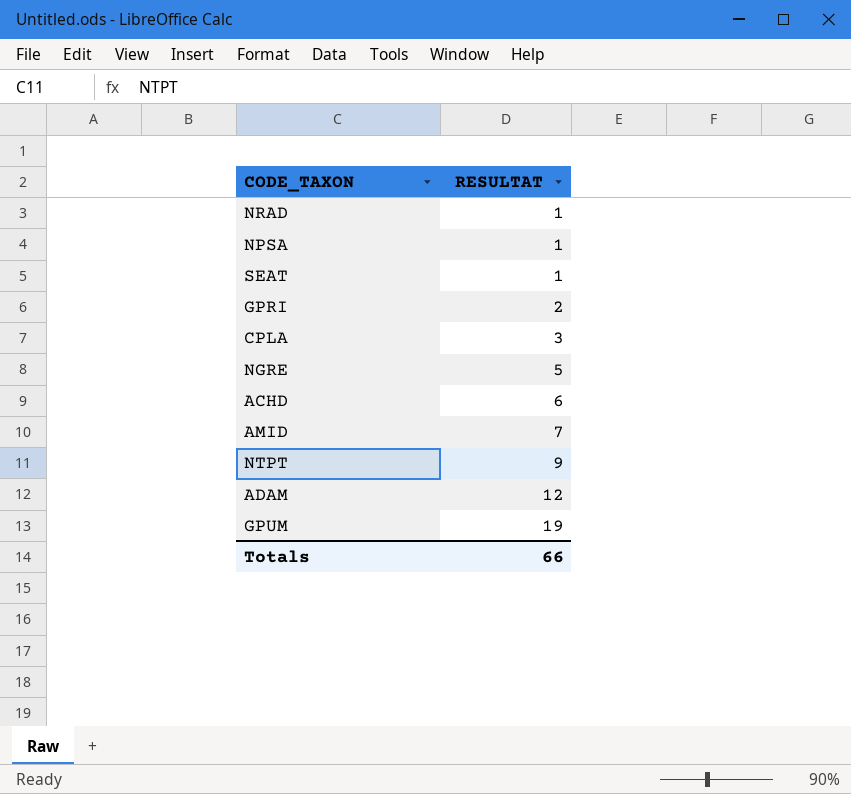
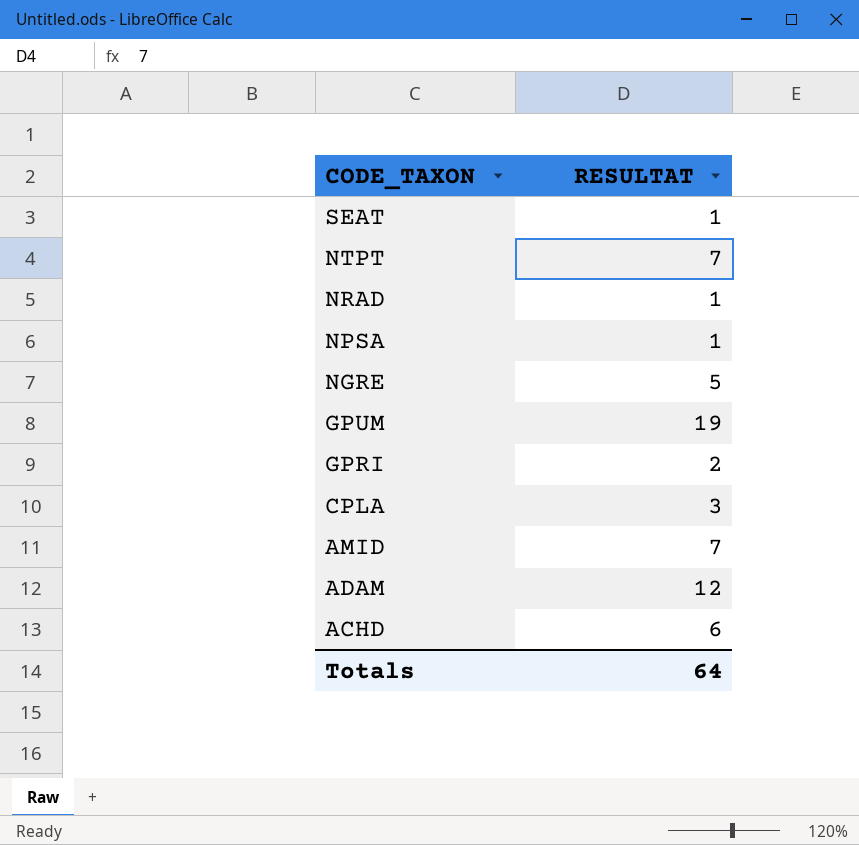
row order: RESULTAT ascending -> CODE_TAXON descending
NTPT | RESULTAT: 9 -> 7
Totals | RESULTAT: 66 -> 64

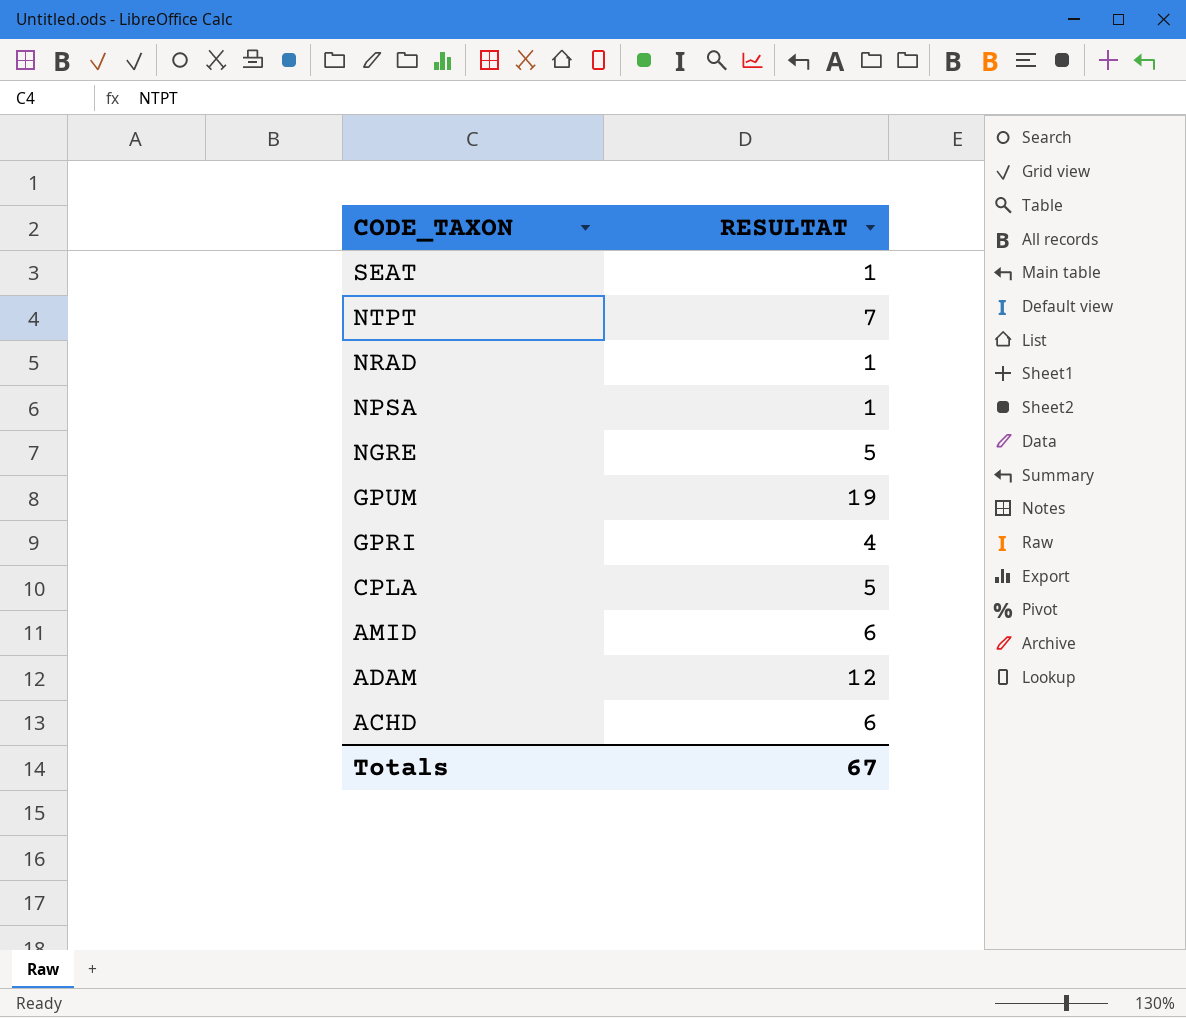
GPRI | RESULTAT: 2 -> 4
CPLA | RESULTAT: 3 -> 5
AMID | RESULTAT: 7 -> 6
Totals | RESULTAT: 64 -> 67

